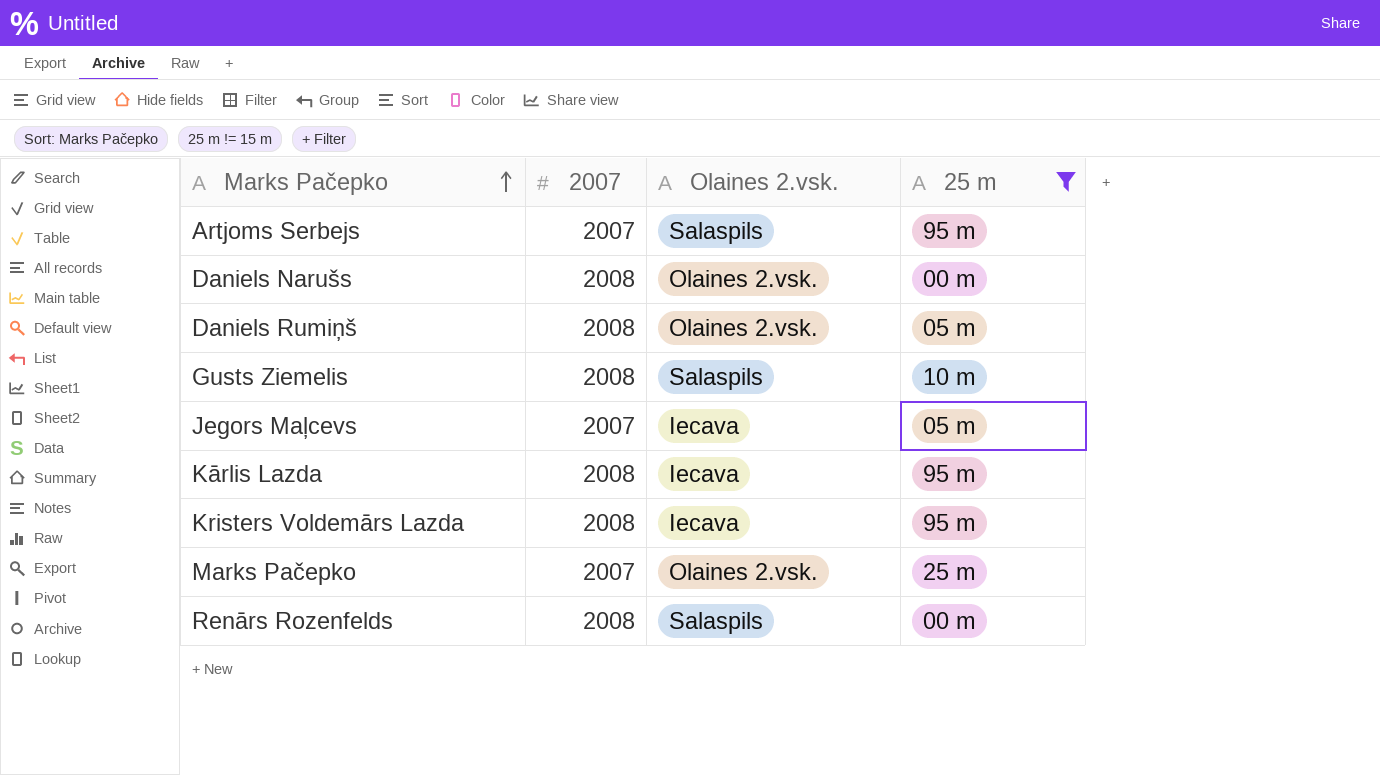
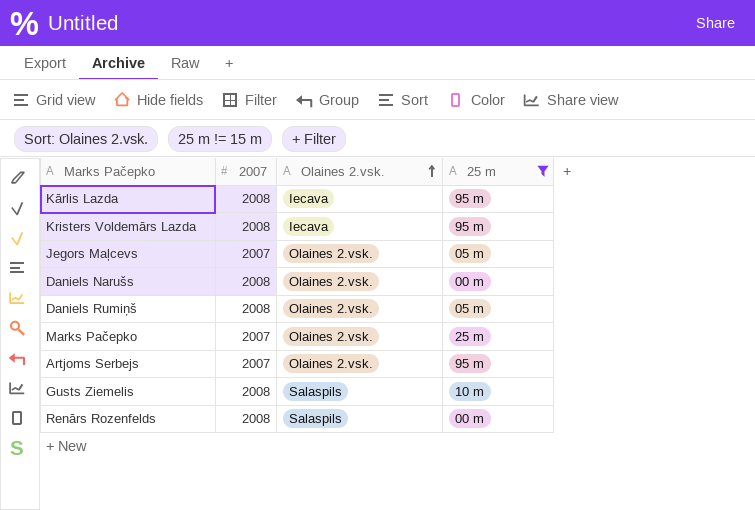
row order: Marks Pačepko ascending -> Olaines 2.vsk. ascending
Jegors Maļcevs | Olaines 2.vsk.: Iecava -> Olaines 2.vsk.
Artjoms Serbejs | Olaines 2.vsk.: Salaspils -> Olaines 2.vsk.

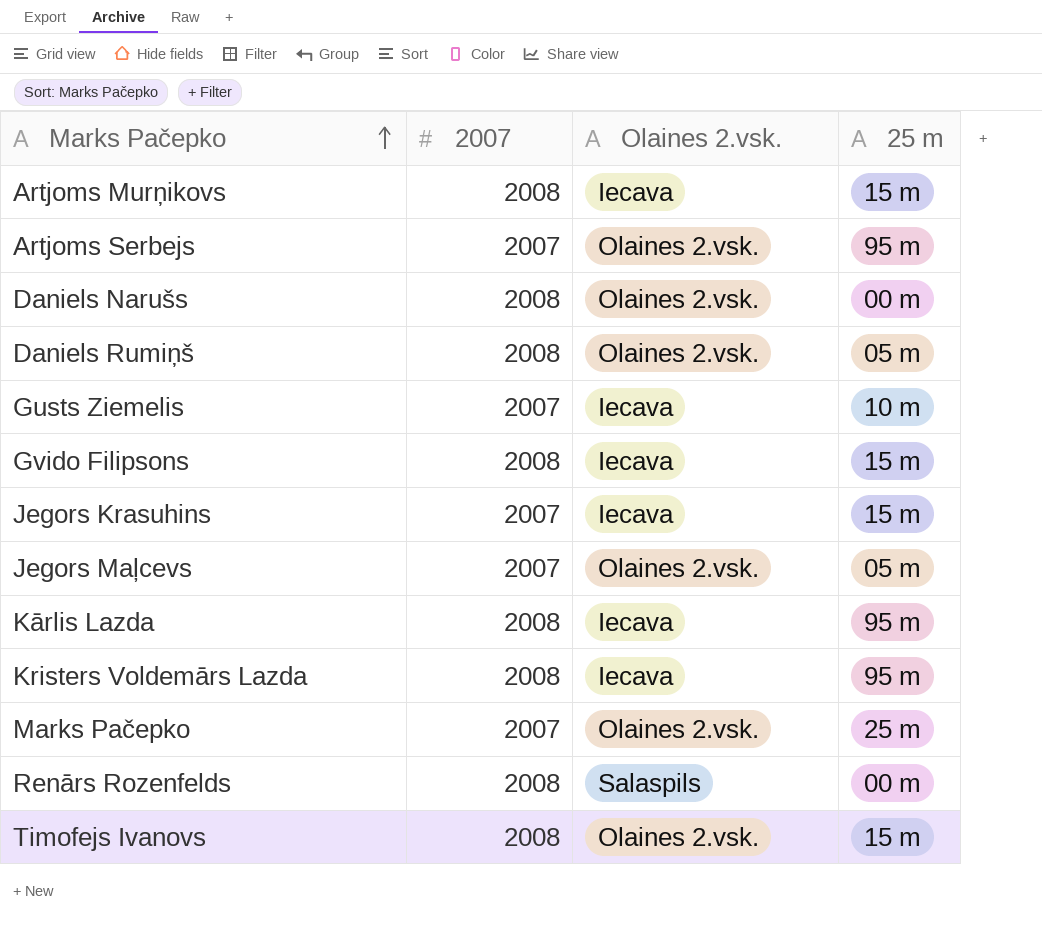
filter: 25 m != 15 m -> none
row order: Olaines 2.vsk. ascending -> Marks Pačepko ascending
Gusts Ziemelis | 2007: 2008 -> 2007
Gusts Ziemelis | Olaines 2.vsk.: Salaspils -> Iecava

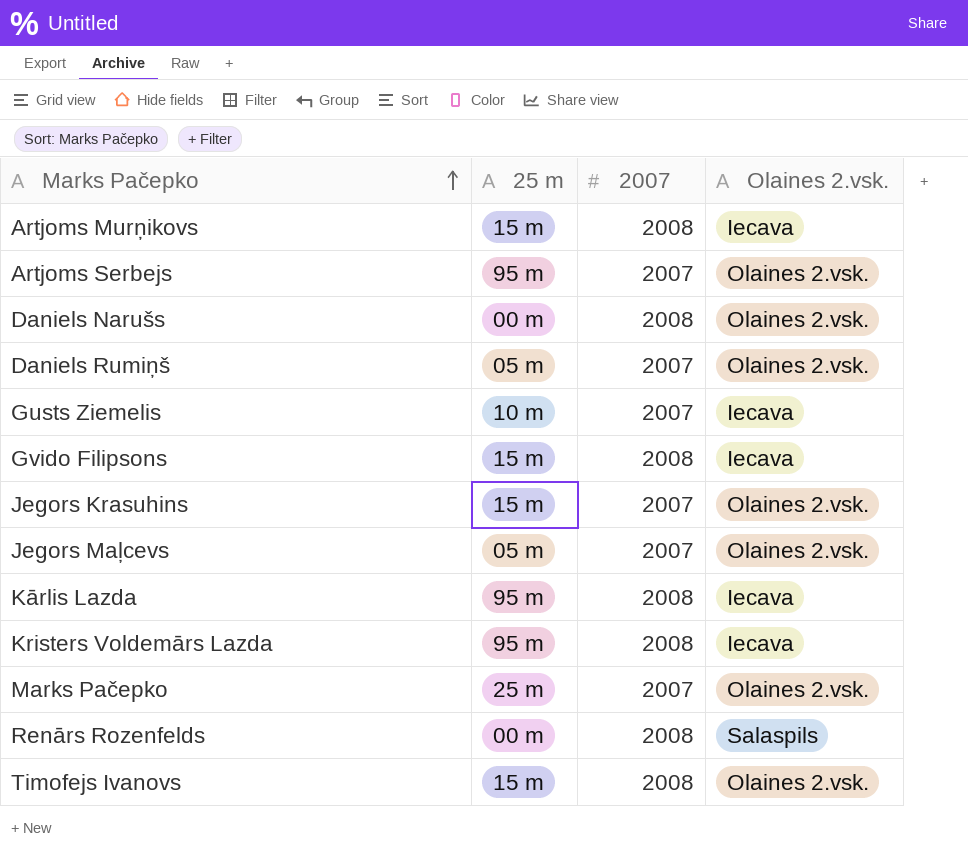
column 25 m | position: 4 -> 2
Daniels Rumiņš | 2007: 2008 -> 2007
Jegors Krasuhins | Olaines 2.vsk.: Iecava -> Olaines 2.vsk.

